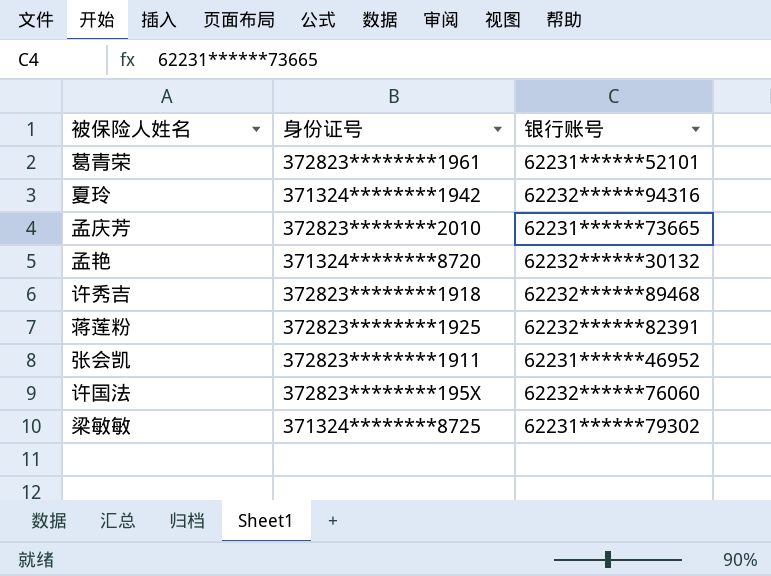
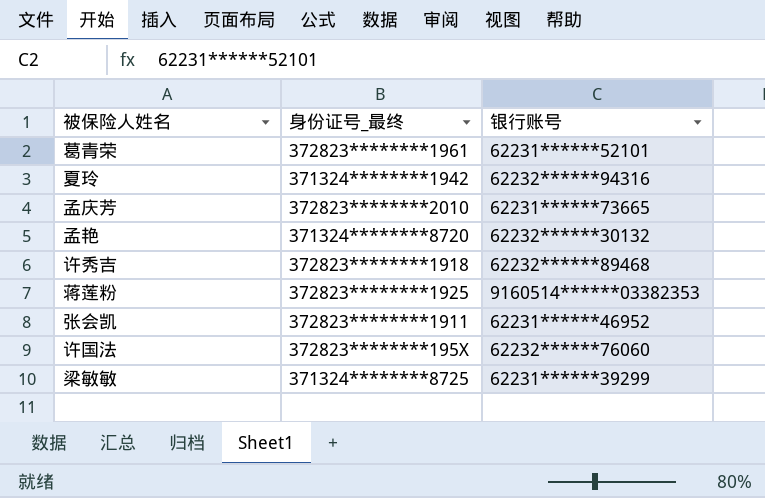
column name: 身份证号 -> 身份证号_最终
蒋莲粉 | 银行账号: 62232******82391 -> 9160514******03382353
梁敏敏 | 银行账号: 62231******79302 -> 62231******39299

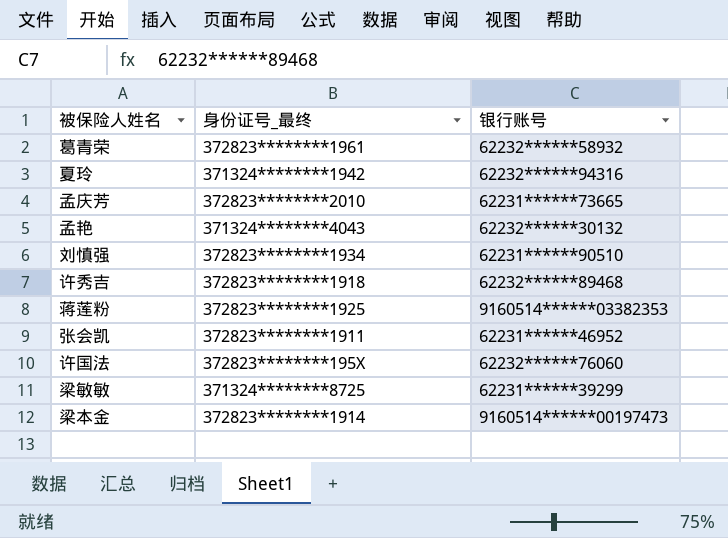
葛青荣 | 银行账号: 62231******52101 -> 62232******58932
孟艳 | 身份证号_最终: 371324********8720 -> 371324********4043
row 刘慎强: none -> 372823********1934 | 62231******90510
row 梁本金: none -> 372823********1914 | 9160514******00197473

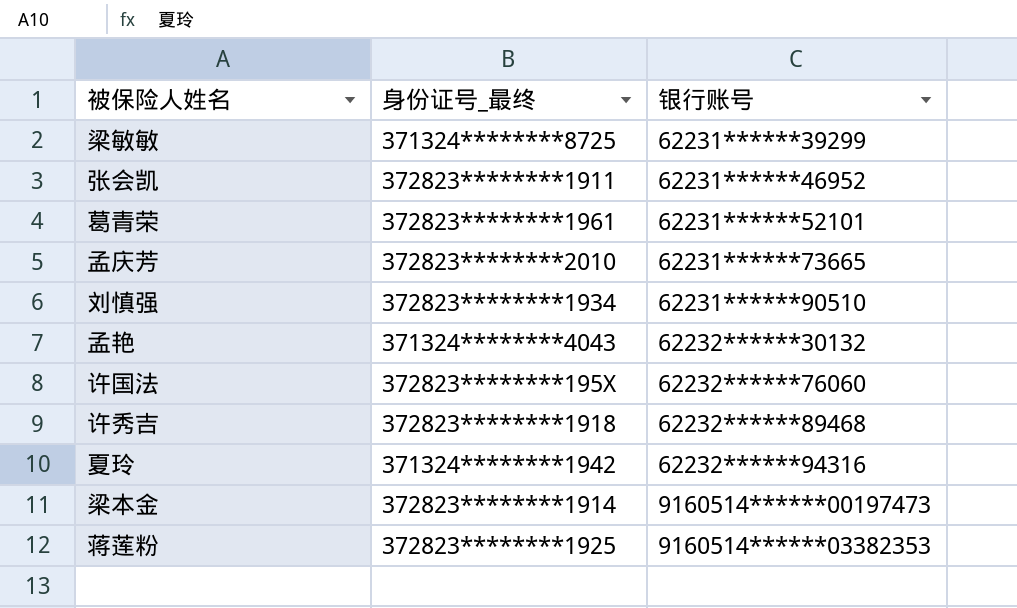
row order: none -> 银行账号 ascending
葛青荣 | 银行账号: 62232******58932 -> 62231******52101

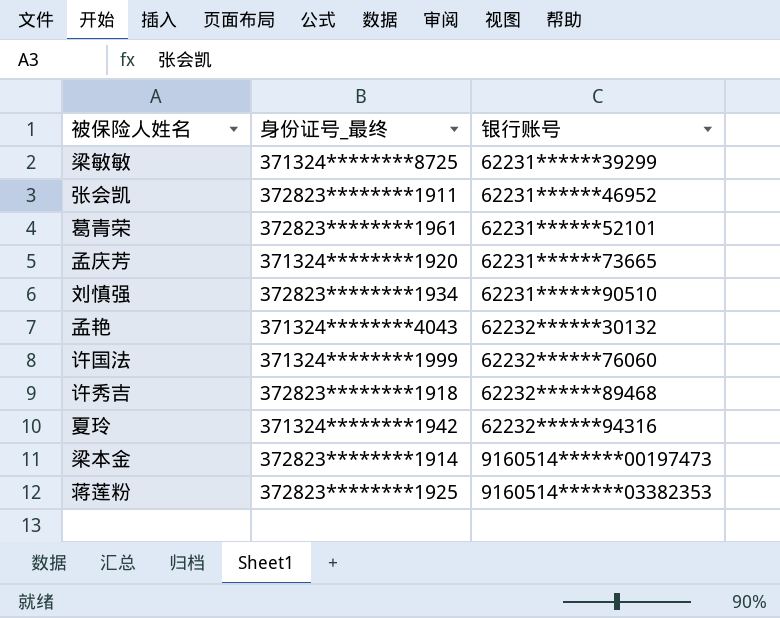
孟庆芳 | 身份证号_最终: 372823********2010 -> 371324********1920
许国法 | 身份证号_最终: 372823********195X -> 371324********1999

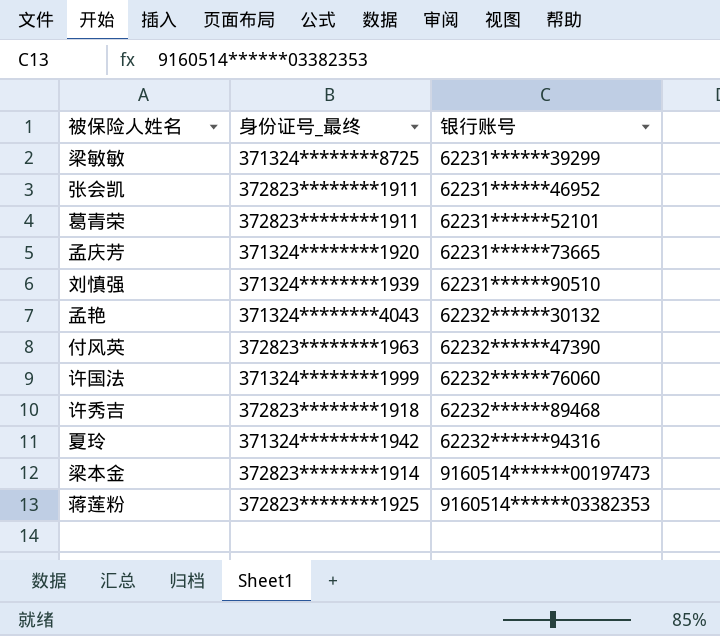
葛青荣 | 身份证号_最终: 372823********1961 -> 372823********1911
刘慎强 | 身份证号_最终: 372823********1934 -> 371324********1939
row 付风英: none -> 372823********1963 | 62232******47390

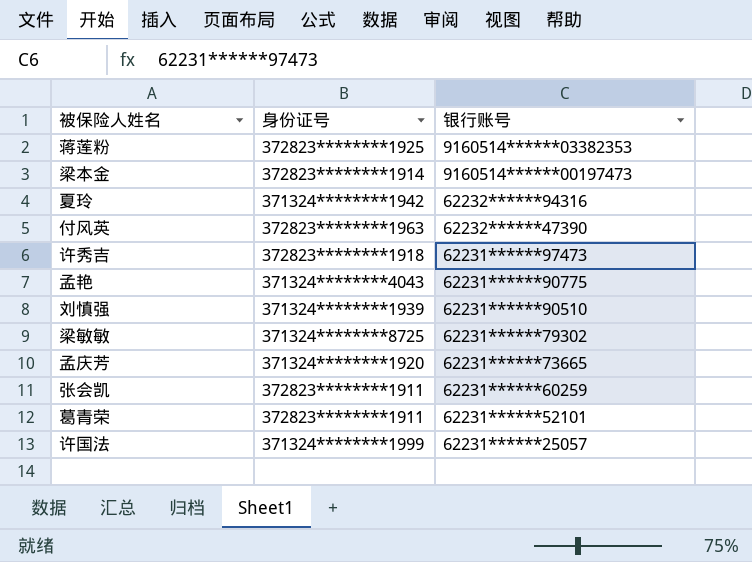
row order: 银行账号 ascending -> 银行账号 descending
column name: 身份证号_最终 -> 身份证号
许秀吉 | 银行账号: 62232******89468 -> 62231******97473
孟艳 | 银行账号: 62232******30132 -> 62231******90775
梁敏敏 | 银行账号: 62231******39299 -> 62231******79302
张会凯 | 银行账号: 62231******46952 -> 62231******60259
许国法 | 银行账号: 62232******76060 -> 62231******25057

